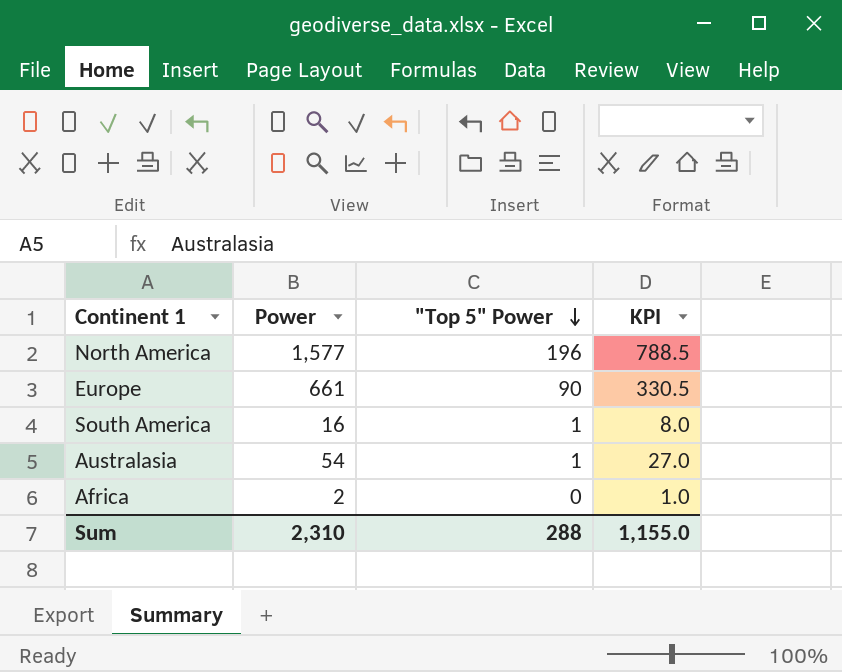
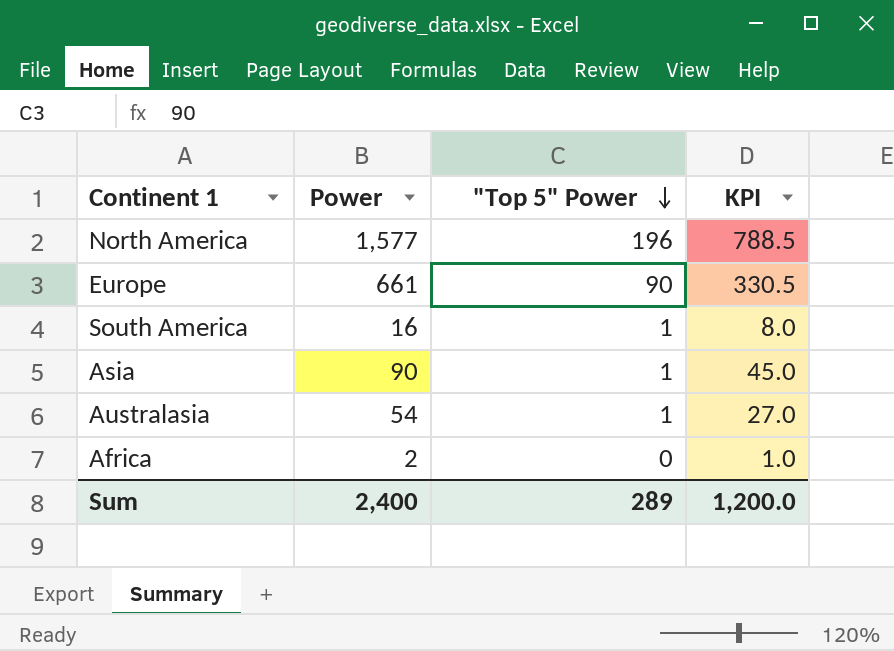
row Asia: none -> 90 | 1 | 45.0
Sum | Power: 2,310 -> 2,400
Sum | "Top 5" Power: 288 -> 289
Sum | KPI: 1,155.0 -> 1,200.0

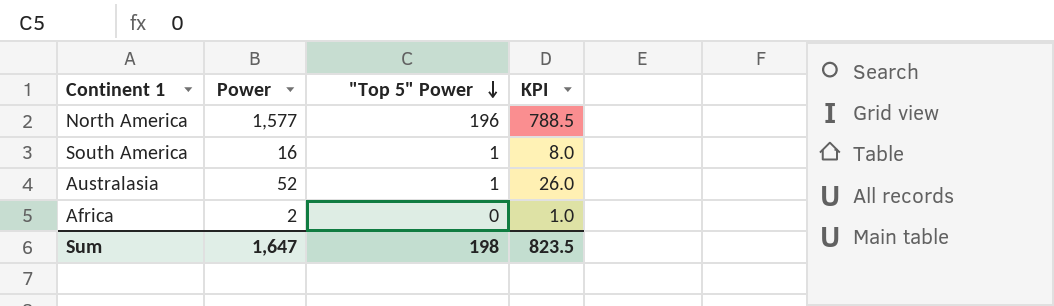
row Europe: 661 | 90 | 330.5 -> none
row Asia: 90 | 1 | 45.0 -> none
Australasia | Power: 54 -> 52
Australasia | KPI: 27.0 -> 26.0
Sum | Power: 2,400 -> 1,647
Sum | "Top 5" Power: 289 -> 198
Sum | KPI: 1,200.0 -> 823.5

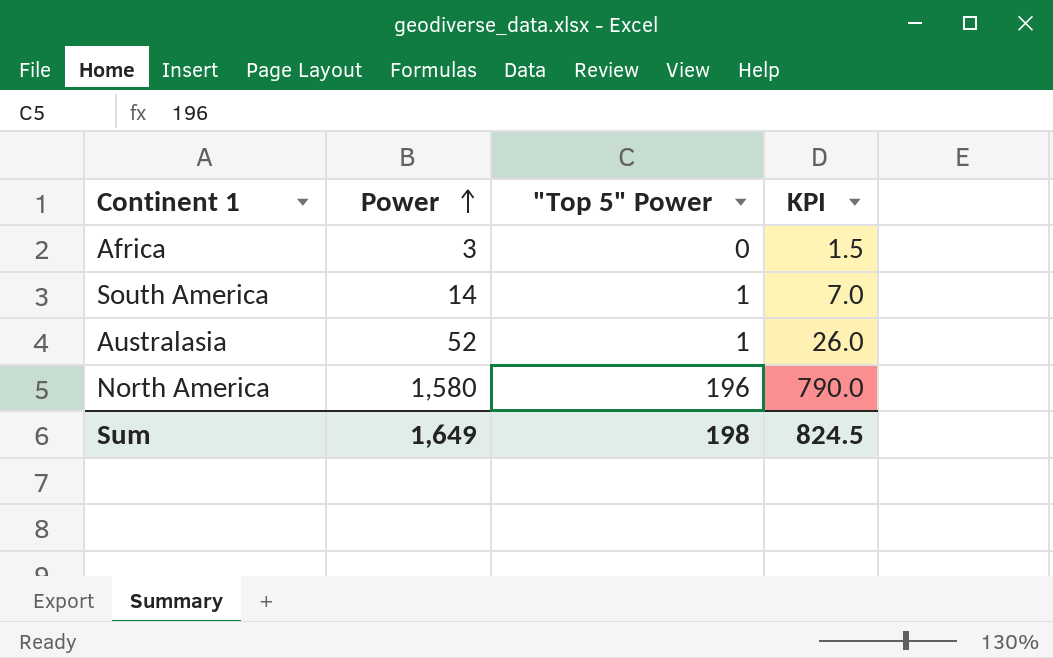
row order: "Top 5" Power descending -> Power ascending
Africa | Power: 2 -> 3
Africa | KPI: 1.0 -> 1.5
South America | Power: 16 -> 14
South America | KPI: 8.0 -> 7.0
North America | Power: 1,577 -> 1,580
North America | KPI: 788.5 -> 790.0
Sum | Power: 1,647 -> 1,649
Sum | KPI: 823.5 -> 824.5

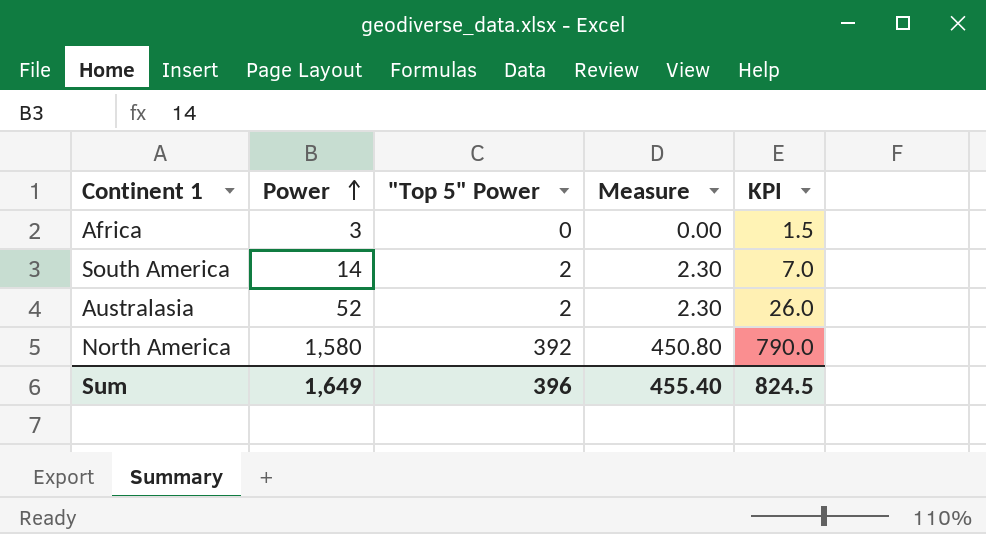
column Measure | formula: none -> ["Top 5" Power] * 1.15
South America | "Top 5" Power: 1 -> 2
Australasia | "Top 5" Power: 1 -> 2
North America | "Top 5" Power: 196 -> 392
Sum | "Top 5" Power: 198 -> 396

